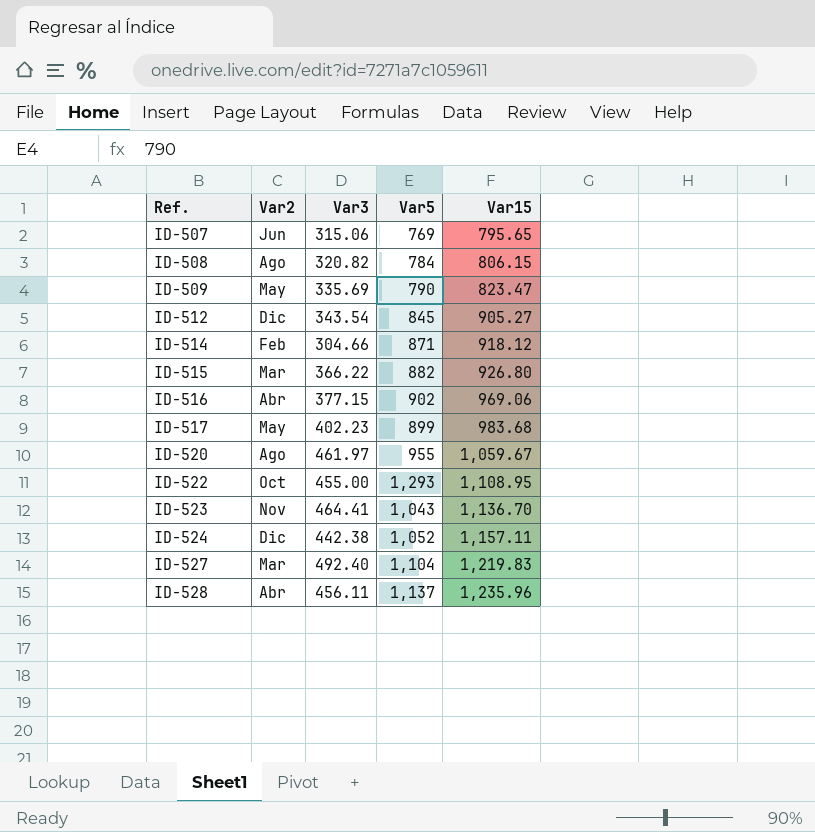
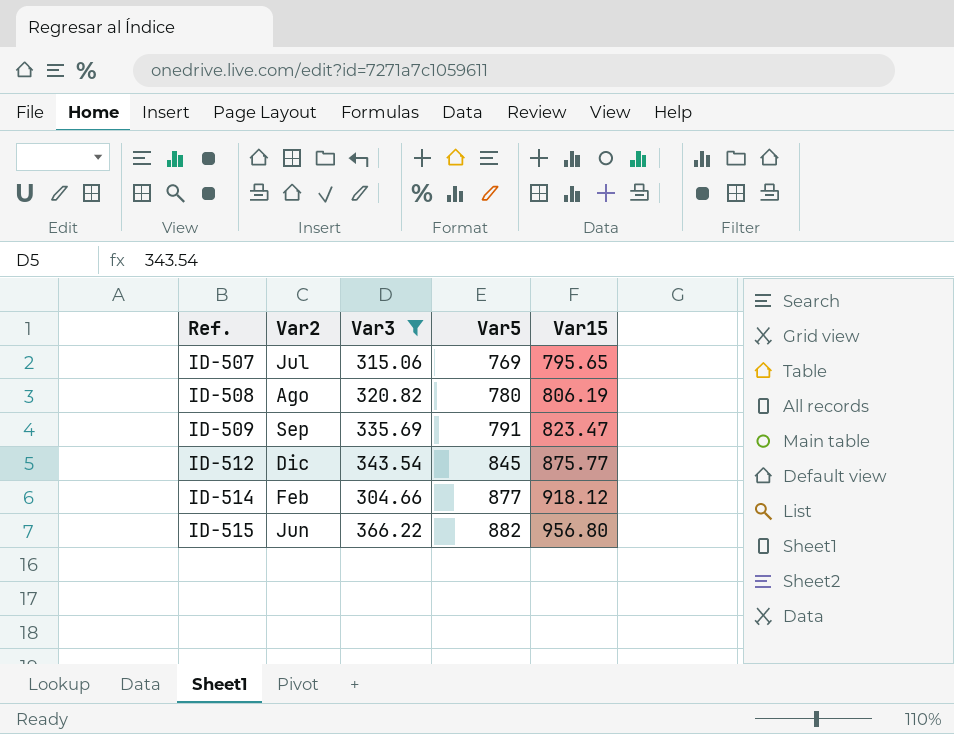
filter: none -> Var3 <= 366.22
ID-507 | Var2: Jun -> Jul
ID-508 | Var5: 784 -> 780
ID-508 | Var15: 806.15 -> 806.19
ID-509 | Var2: May -> Sep
ID-509 | Var5: 790 -> 791
ID-512 | Var15: 905.27 -> 875.77
ID-514 | Var5: 871 -> 877
ID-515 | Var2: Mar -> Jun
ID-515 | Var15: 926.80 -> 956.80

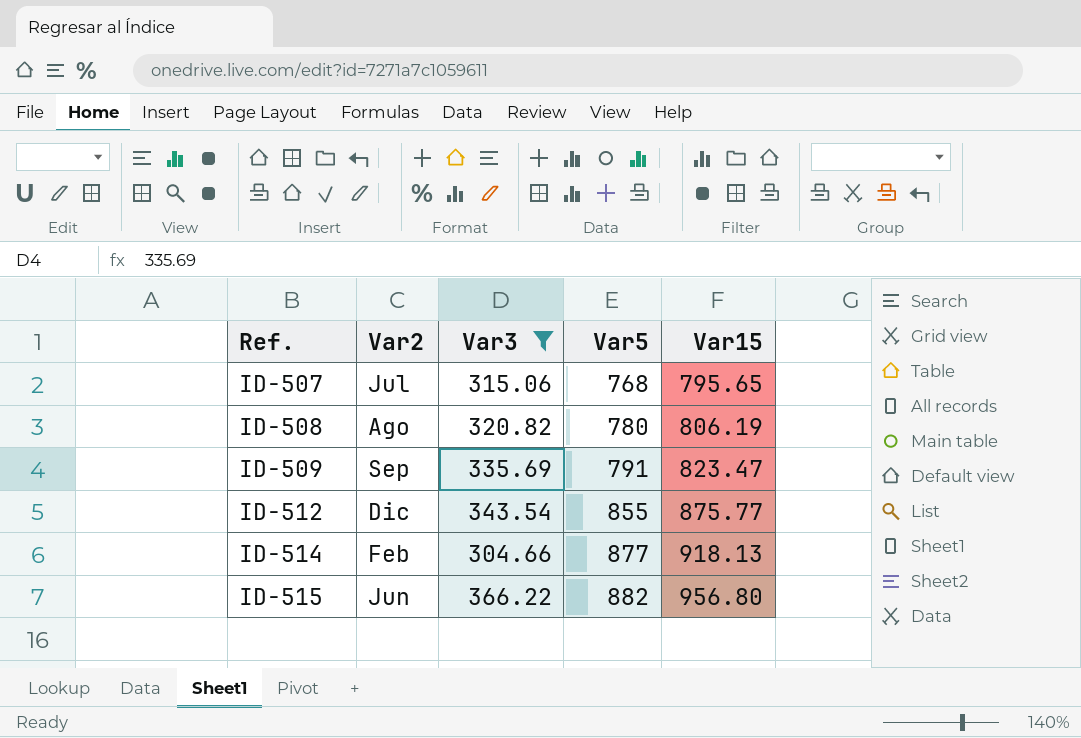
ID-507 | Var5: 769 -> 768
ID-512 | Var5: 845 -> 855
ID-514 | Var15: 918.12 -> 918.13

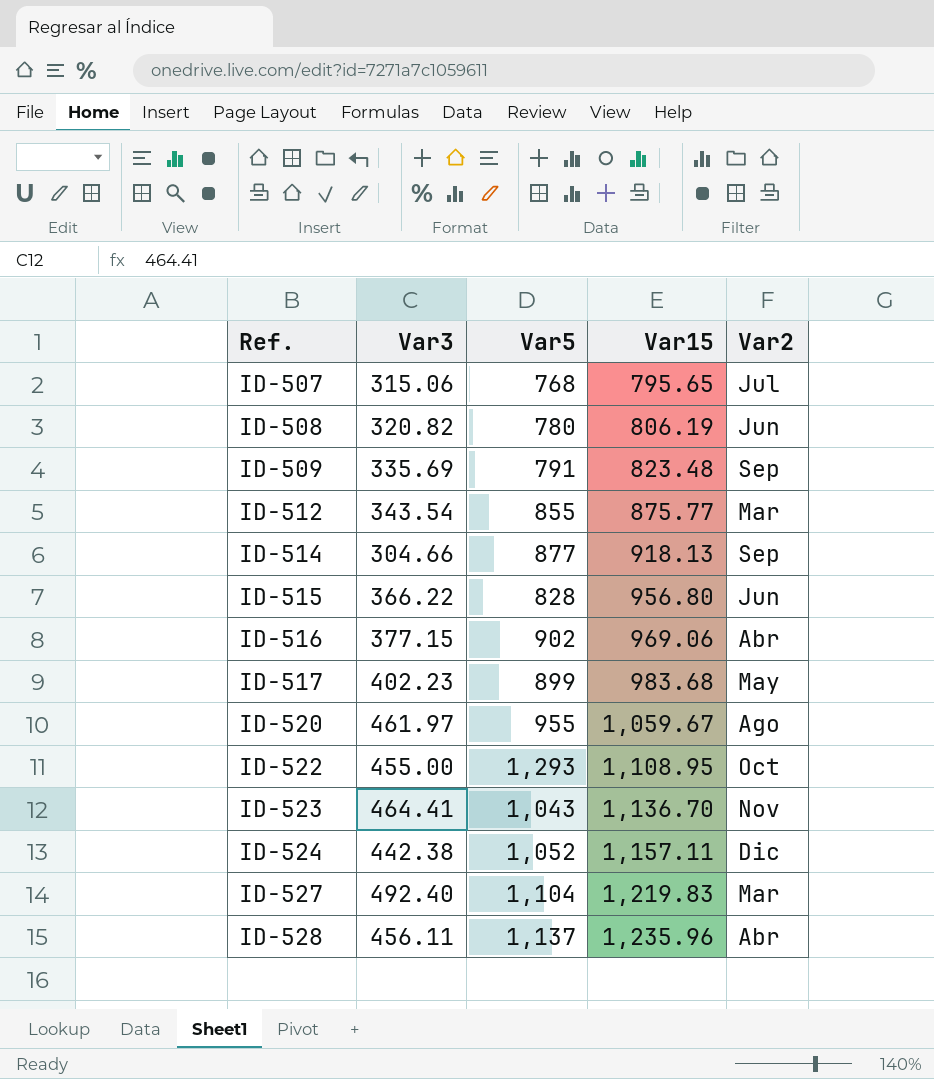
filter: Var3 <= 366.22 -> none
column Var2 | position: 2 -> 5
ID-508 | Var2: Ago -> Jun
ID-509 | Var15: 823.47 -> 823.48
ID-512 | Var2: Dic -> Mar
ID-514 | Var2: Feb -> Sep
ID-515 | Var5: 882 -> 828

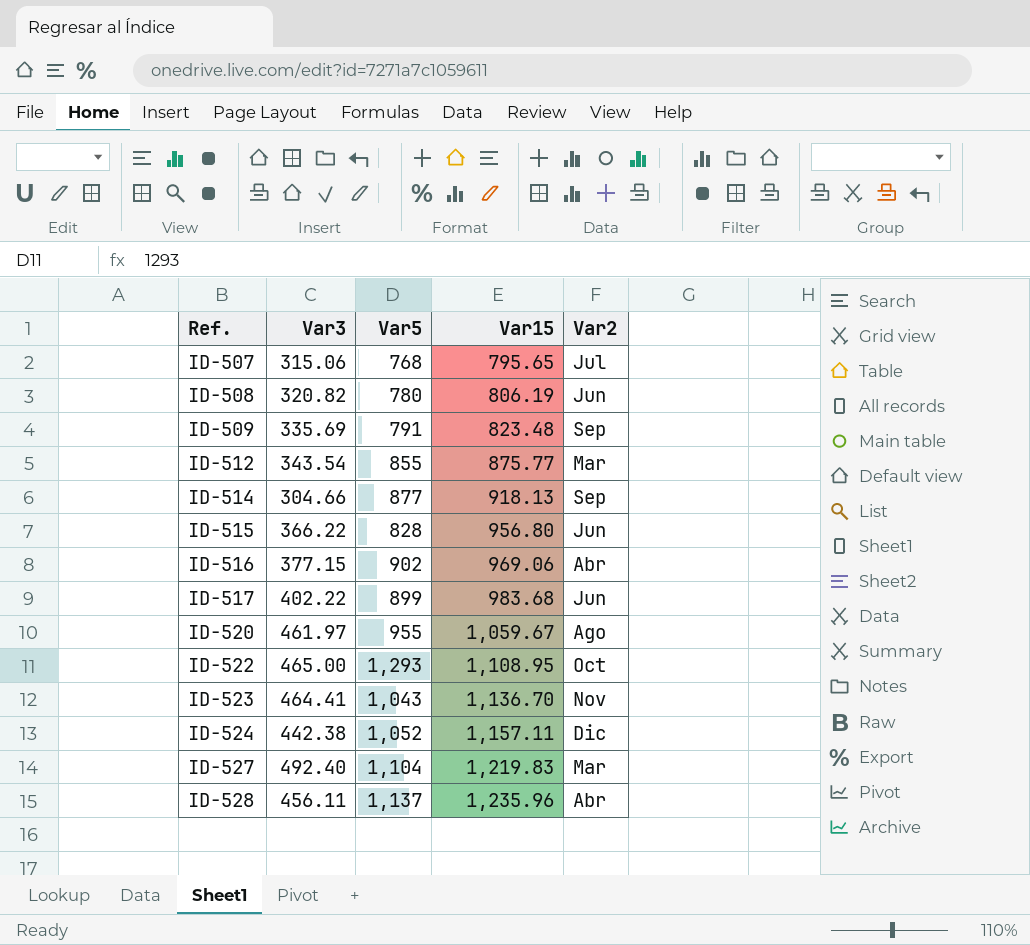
ID-517 | Var3: 402.23 -> 402.22
ID-517 | Var2: May -> Jun
ID-522 | Var3: 455.00 -> 465.00

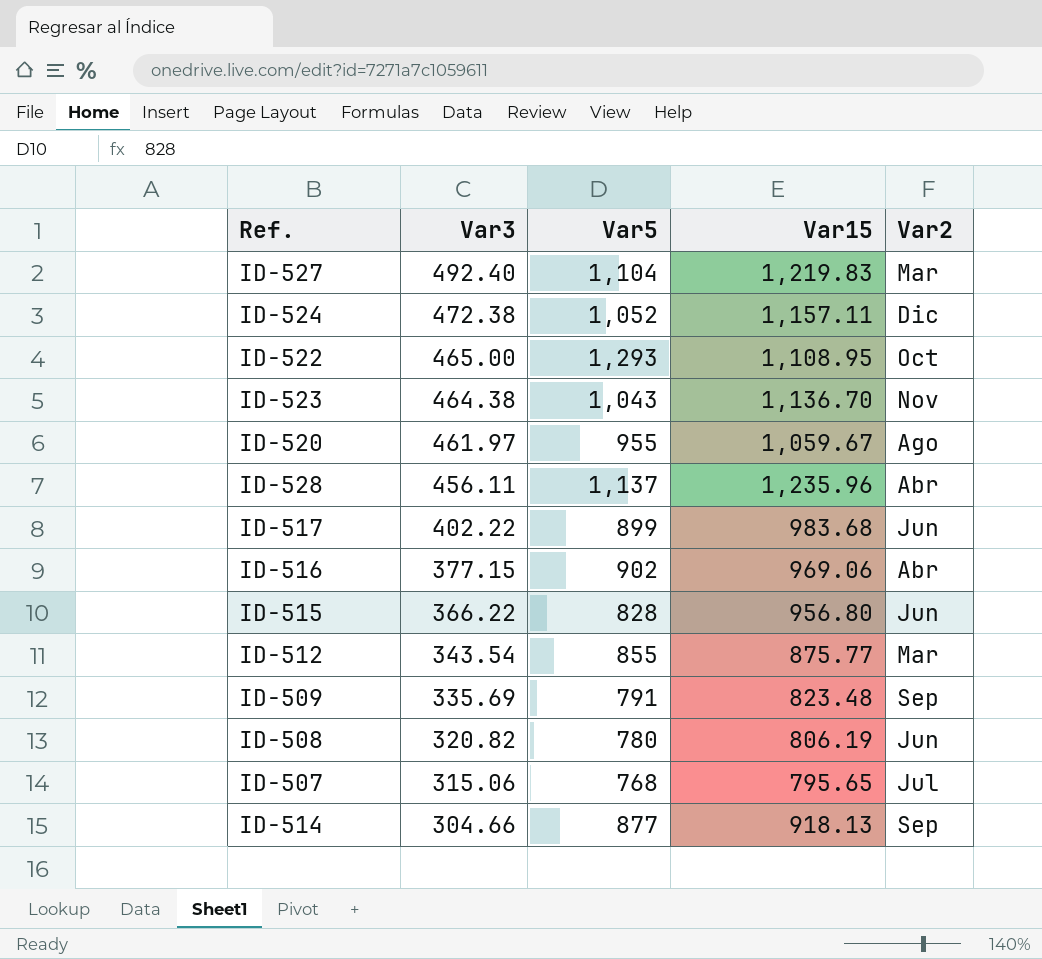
row order: Ref. ascending -> Var3 descending
ID-524 | Var3: 442.38 -> 472.38
ID-523 | Var3: 464.41 -> 464.38

